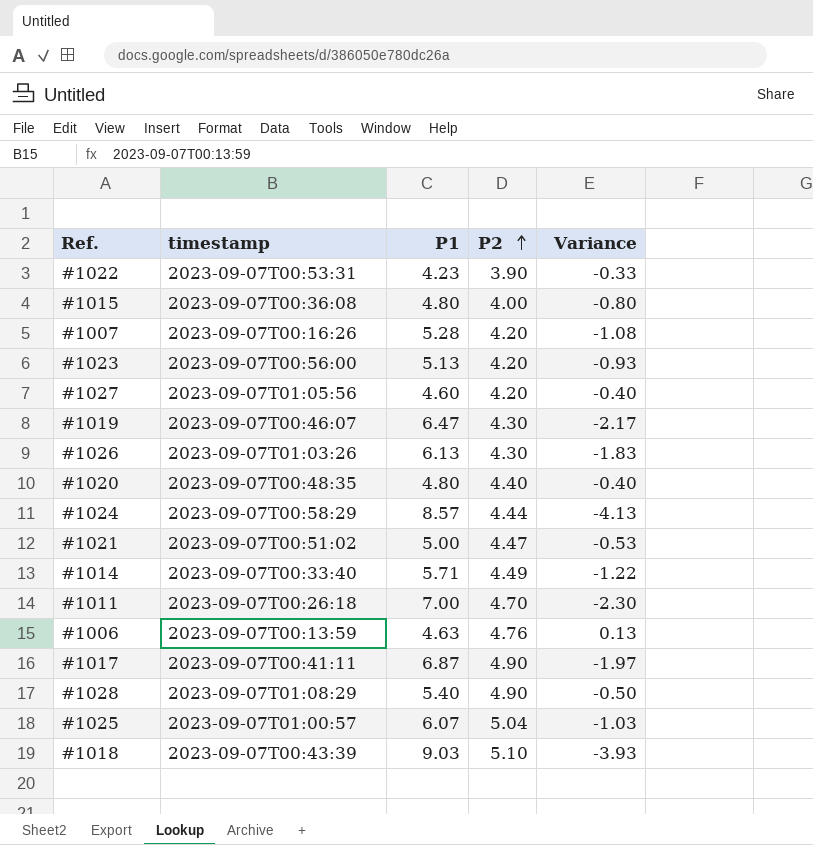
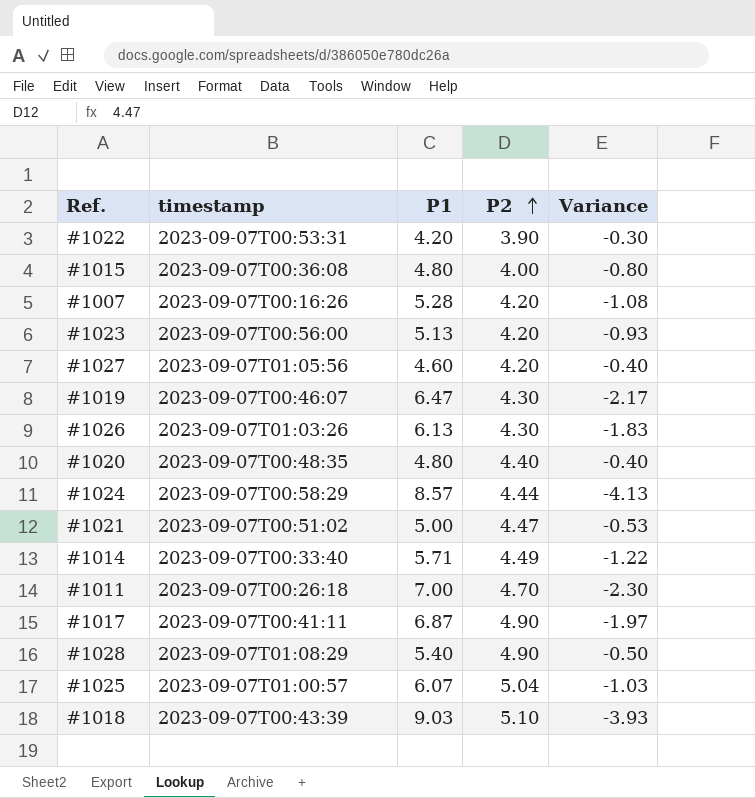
row #1006: 2023-09-07T00:13:59 | 4.63 | 4.76 | 0.13 -> none
#1022 | P1: 4.23 -> 4.20
#1022 | Variance: -0.33 -> -0.30

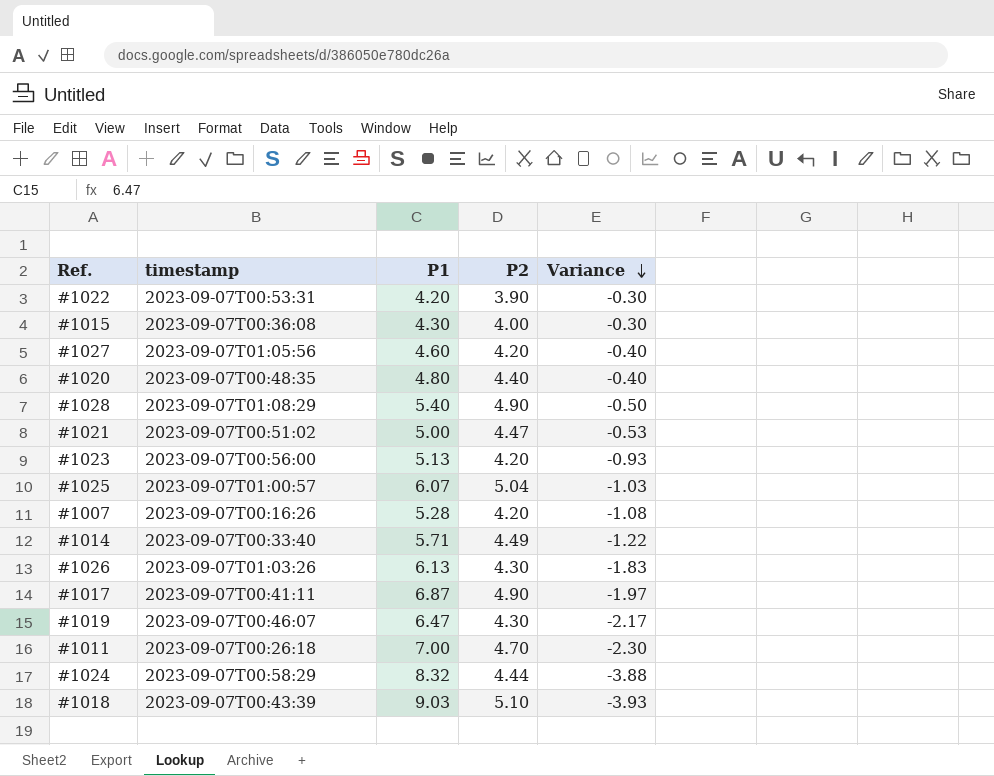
row order: P2 ascending -> Variance descending
#1015 | P1: 4.80 -> 4.30
#1015 | Variance: -0.80 -> -0.30
#1024 | P1: 8.57 -> 8.32
#1024 | Variance: -4.13 -> -3.88

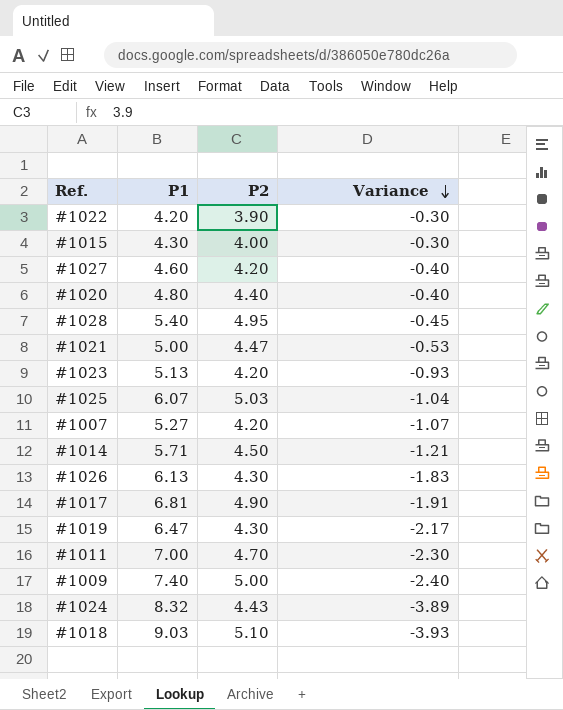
column timestamp | position: 2 -> none
#1028 | P2: 4.90 -> 4.95
#1028 | Variance: -0.50 -> -0.45
#1025 | P2: 5.04 -> 5.03
#1025 | Variance: -1.03 -> -1.04
#1007 | P1: 5.28 -> 5.27
#1007 | Variance: -1.08 -> -1.07
#1014 | P2: 4.49 -> 4.50
#1014 | Variance: -1.22 -> -1.21
#1017 | P1: 6.87 -> 6.81
#1017 | Variance: -1.97 -> -1.91
row #1009: none -> 7.40 | 5.00 | -2.40
#1024 | P2: 4.44 -> 4.43
#1024 | Variance: -3.88 -> -3.89

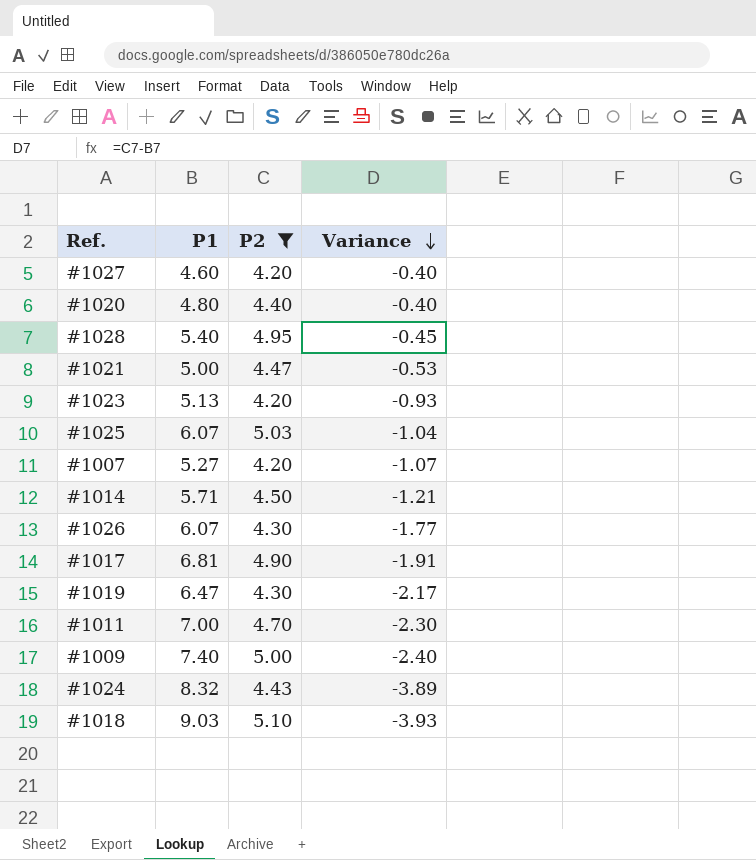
filter: none -> P2 >= 4.20
#1026 | P1: 6.13 -> 6.07
#1026 | Variance: -1.83 -> -1.77

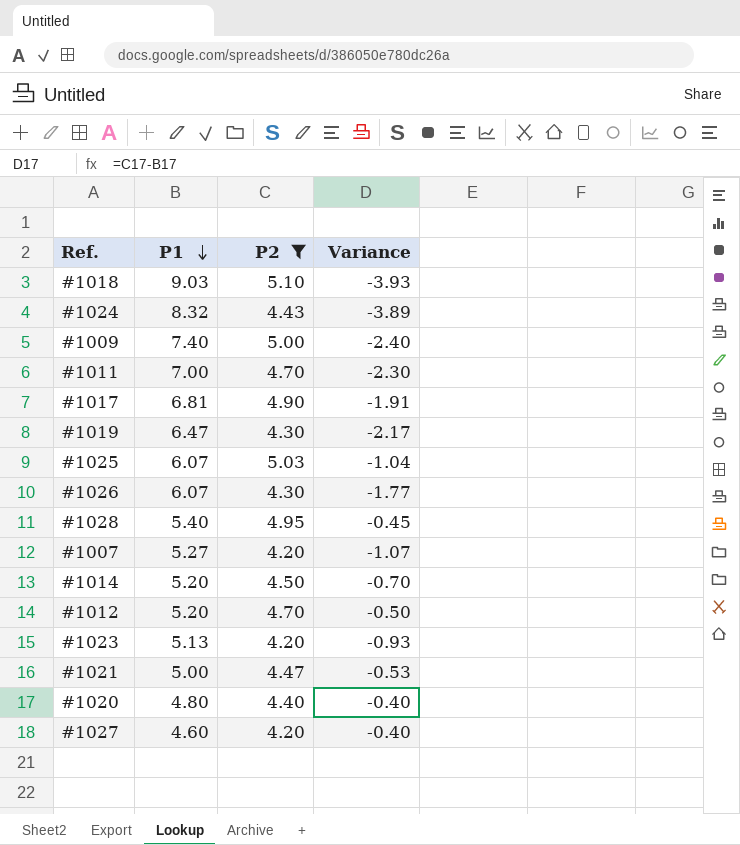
row order: Variance descending -> P1 descending
#1014 | P1: 5.71 -> 5.20
#1014 | Variance: -1.21 -> -0.70
row #1012: none -> 5.20 | 4.70 | -0.50

